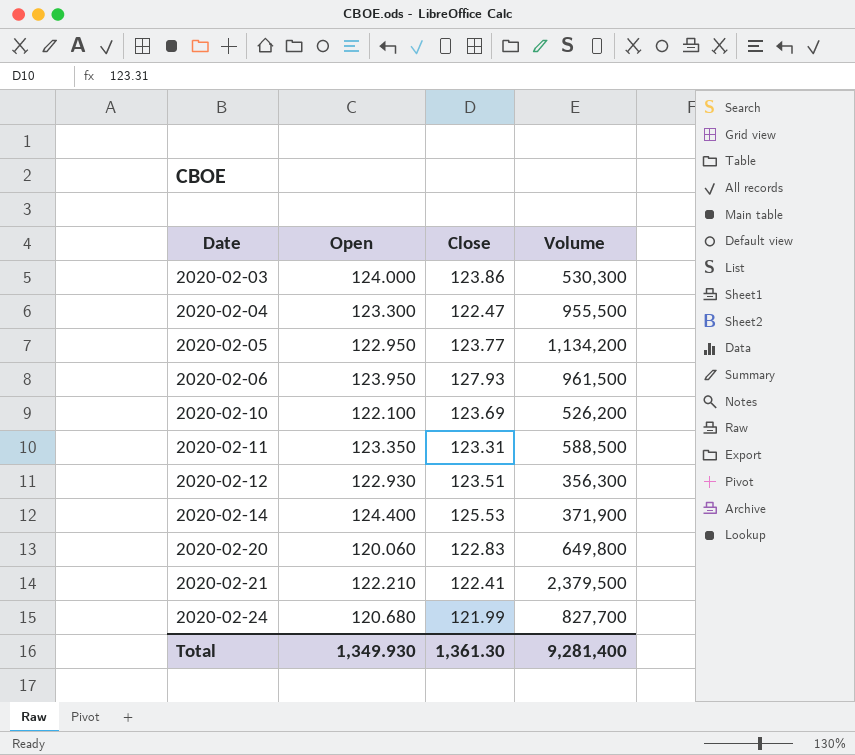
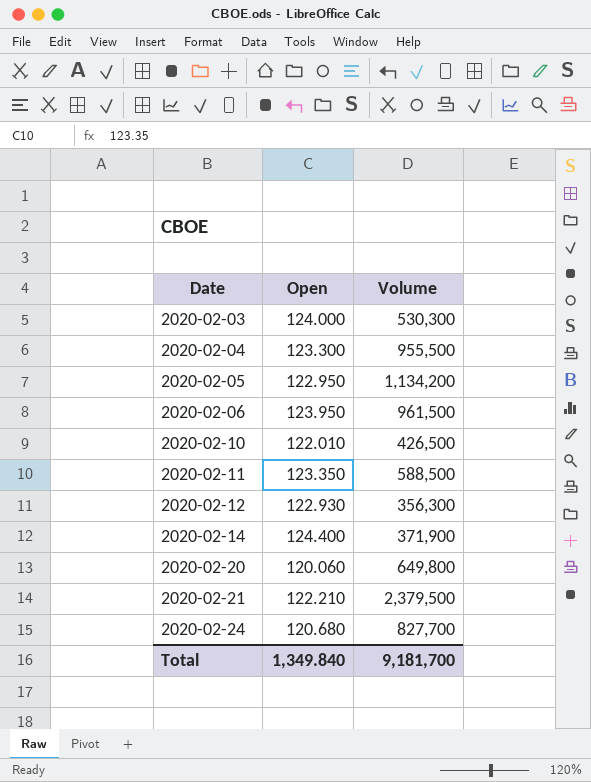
column Close | position: 3 -> none
2020-02-10 | Open: 122.100 -> 122.010
2020-02-10 | Volume: 526,200 -> 426,500
Total | Open: 1,349.930 -> 1,349.840
Total | Volume: 9,281,400 -> 9,181,700

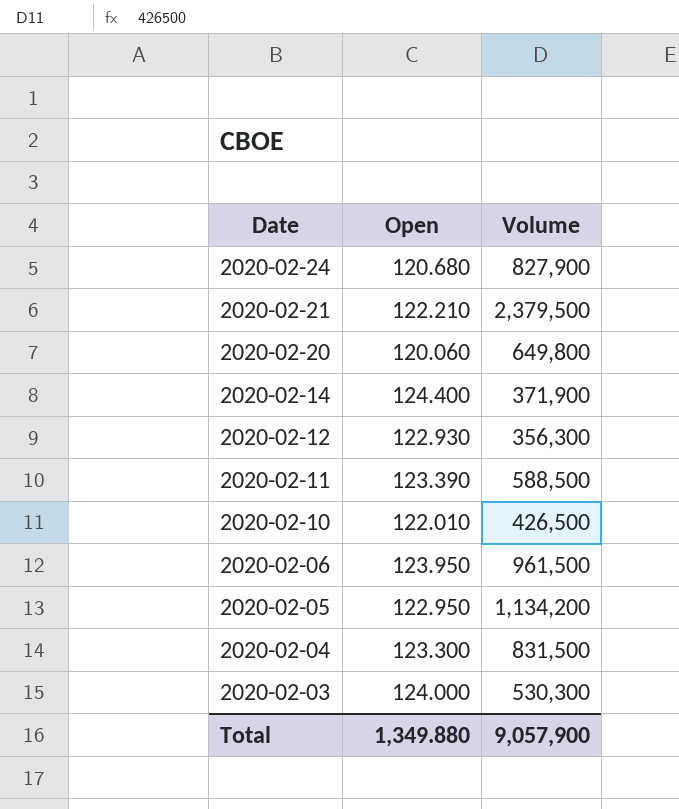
row order: Date ascending -> Date descending
2020-02-24 | Volume: 827,700 -> 827,900
2020-02-11 | Open: 123.350 -> 123.390
2020-02-04 | Volume: 955,500 -> 831,500
Total | Open: 1,349.840 -> 1,349.880
Total | Volume: 9,181,700 -> 9,057,900

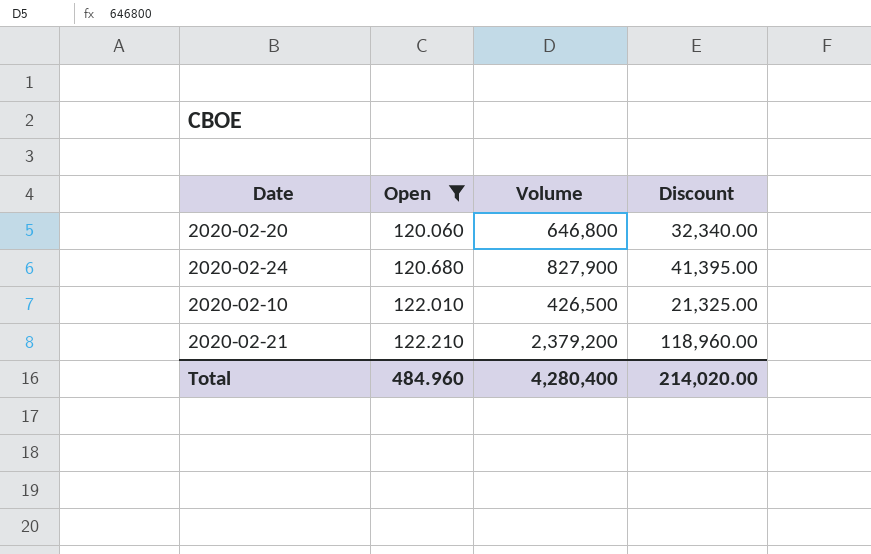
filter: none -> Open <= 122.210
row order: Date descending -> Open ascending
column Discount | formula: none -> [Volume] * 0.05
2020-02-20 | Volume: 649,800 -> 646,800
2020-02-21 | Volume: 2,379,500 -> 2,379,200
Total | Open: 1,349.880 -> 484.960
Total | Volume: 9,057,900 -> 4,280,400

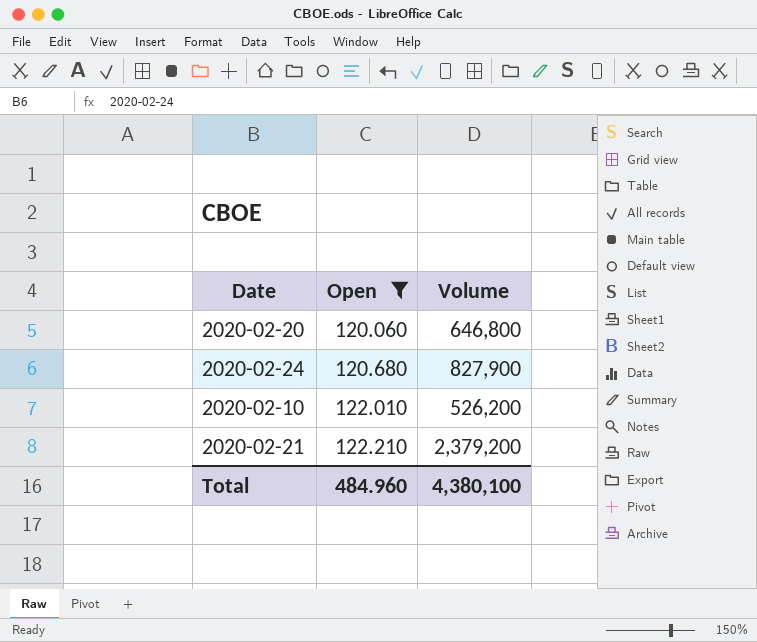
column Discount | formula: [Volume] * 0.05 -> none
2020-02-10 | Volume: 426,500 -> 526,200
Total | Volume: 4,280,400 -> 4,380,100

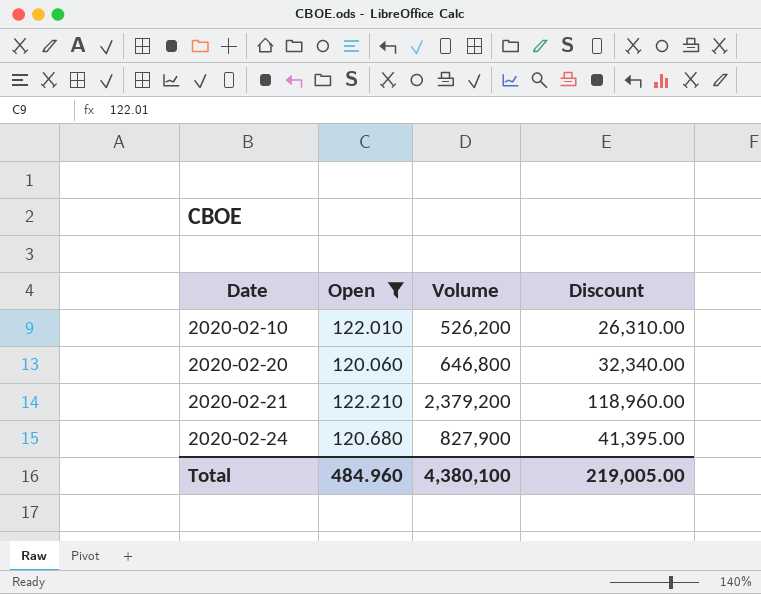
row order: Open ascending -> Date ascending
column Discount | formula: none -> [Volume] * 0.05

